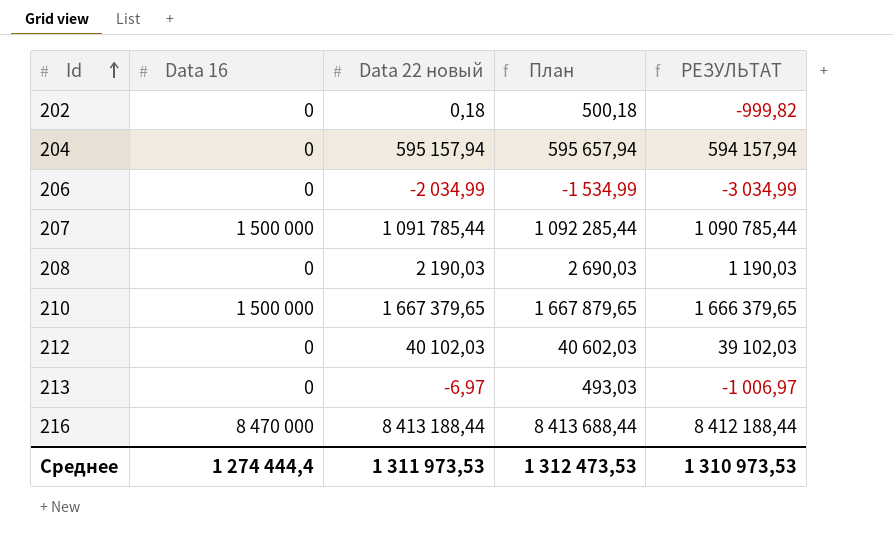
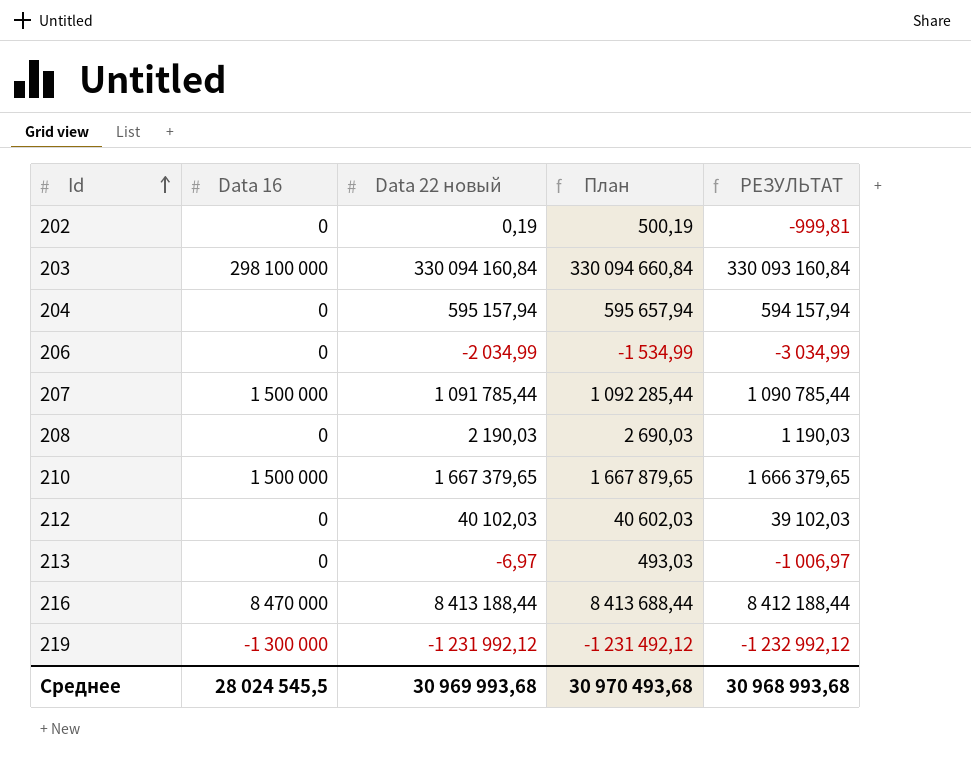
202 | Data 22 новый: 0,18 -> 0,19
202 | План: 500,18 -> 500,19
202 | РЕЗУЛЬТАТ: -999,82 -> -999,81
row 203: none -> 298 100 000 | 330 094 160,84 | 330 094 660,84 | 330 093 160,84
row 219: none -> -1 300 000 | -1 231 992,12 | -1 231 492,12 | -1 232 992,12
Среднее | Data 16: 1 274 444,4 -> 28 024 545,5
Среднее | Data 22 новый: 1 311 973,53 -> 30 969 993,68
Среднее | План: 1 312 473,53 -> 30 970 493,68
Среднее | РЕЗУЛЬТАТ: 1 310 973,53 -> 30 968 993,68

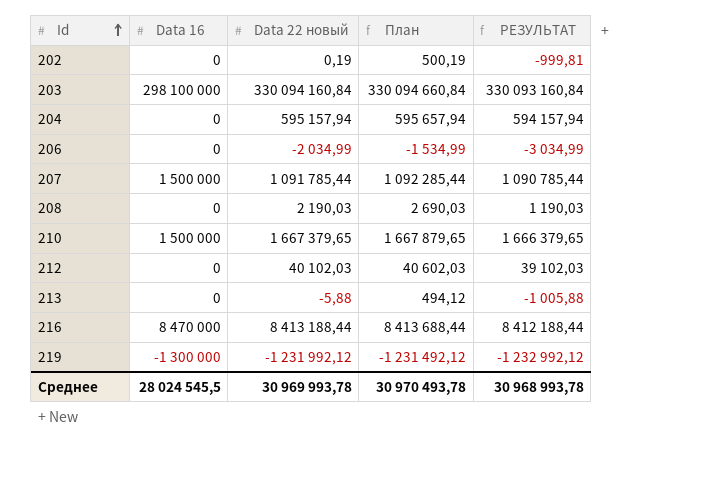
213 | Data 22 новый: -6,97 -> -5,88
213 | План: 493,03 -> 494,12
213 | РЕЗУЛЬТАТ: -1 006,97 -> -1 005,88
Среднее | Data 22 новый: 30 969 993,68 -> 30 969 993,78
Среднее | План: 30 970 493,68 -> 30 970 493,78
Среднее | РЕЗУЛЬТАТ: 30 968 993,68 -> 30 968 993,78

